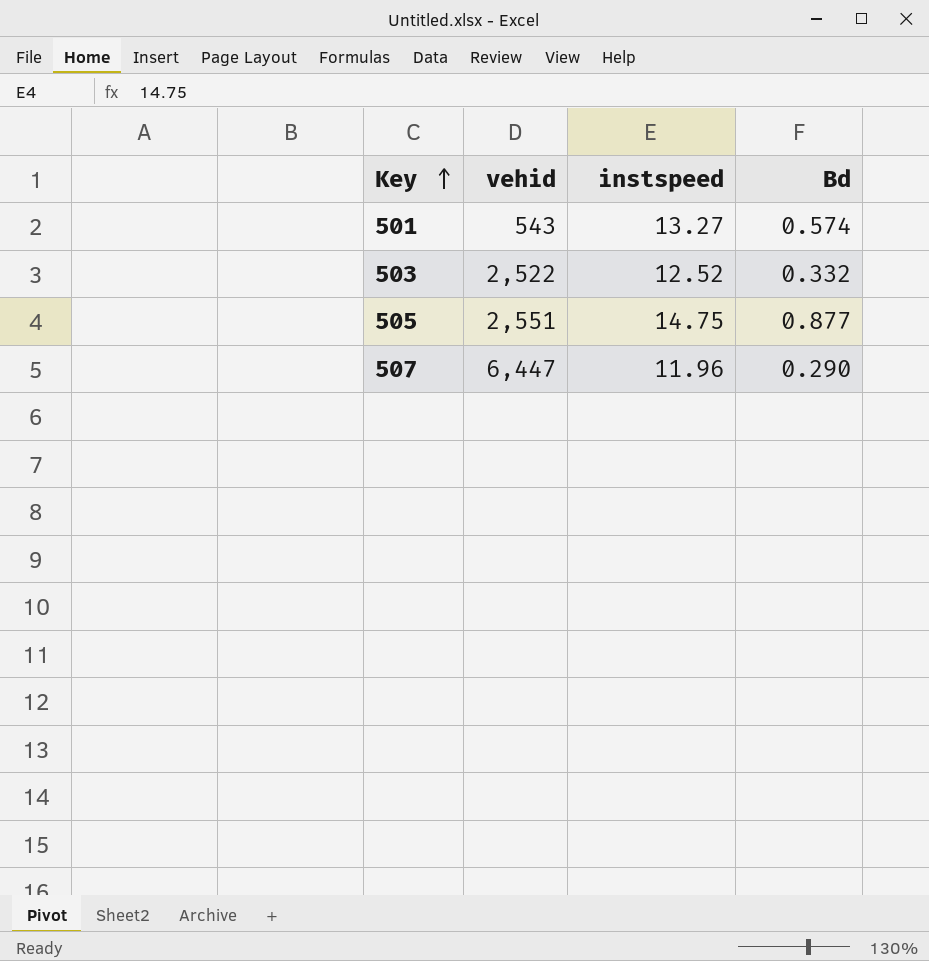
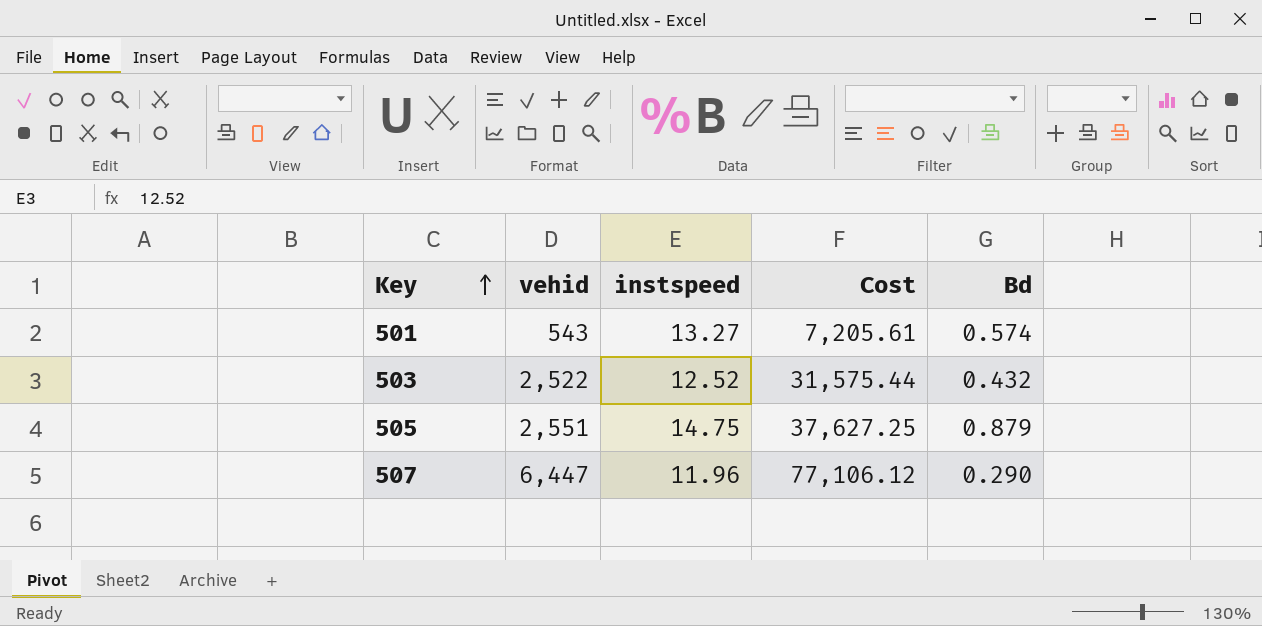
column Cost | formula: none -> [vehid] * [instspeed]
503 | Bd: 0.332 -> 0.432
505 | Bd: 0.877 -> 0.879

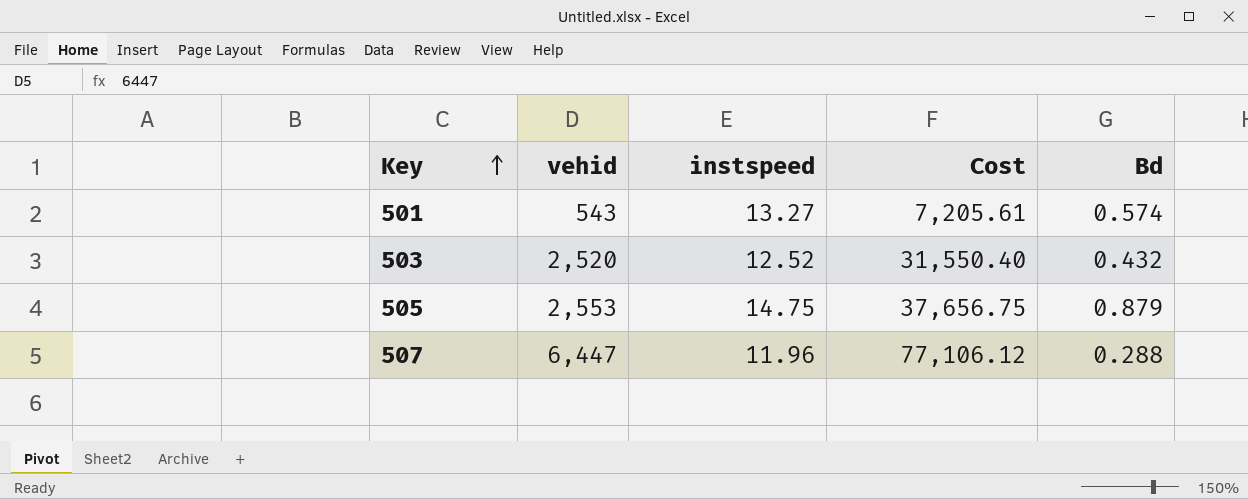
503 | vehid: 2,522 -> 2,520
503 | Cost: 31,575.44 -> 31,550.40
505 | vehid: 2,551 -> 2,553
505 | Cost: 37,627.25 -> 37,656.75
507 | Bd: 0.290 -> 0.288

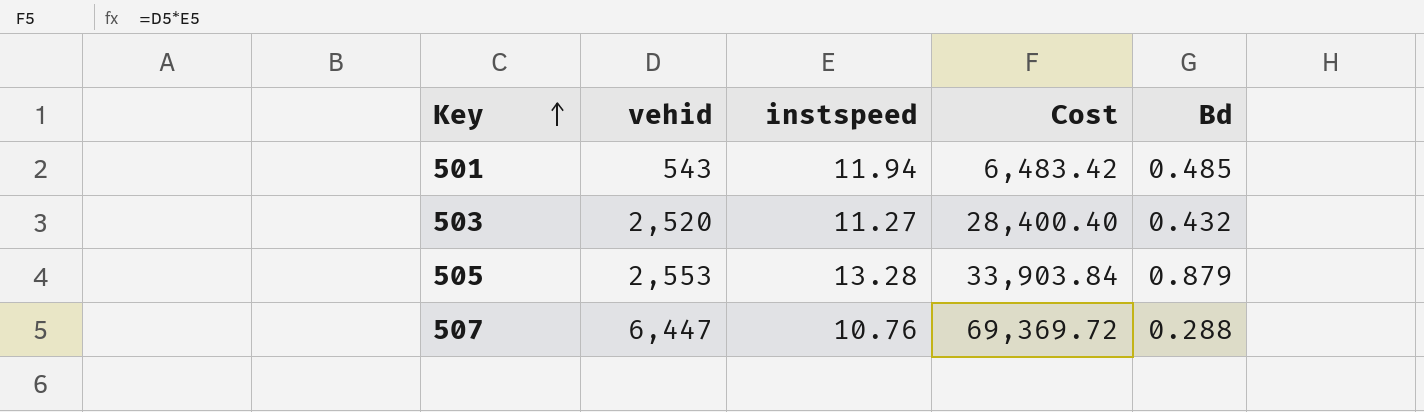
501 | instspeed: 13.27 -> 11.94
501 | Cost: 7,205.61 -> 6,483.42
501 | Bd: 0.574 -> 0.485
503 | instspeed: 12.52 -> 11.27
503 | Cost: 31,550.40 -> 28,400.40
505 | instspeed: 14.75 -> 13.28
505 | Cost: 37,656.75 -> 33,903.84
507 | instspeed: 11.96 -> 10.76
507 | Cost: 77,106.12 -> 69,369.72

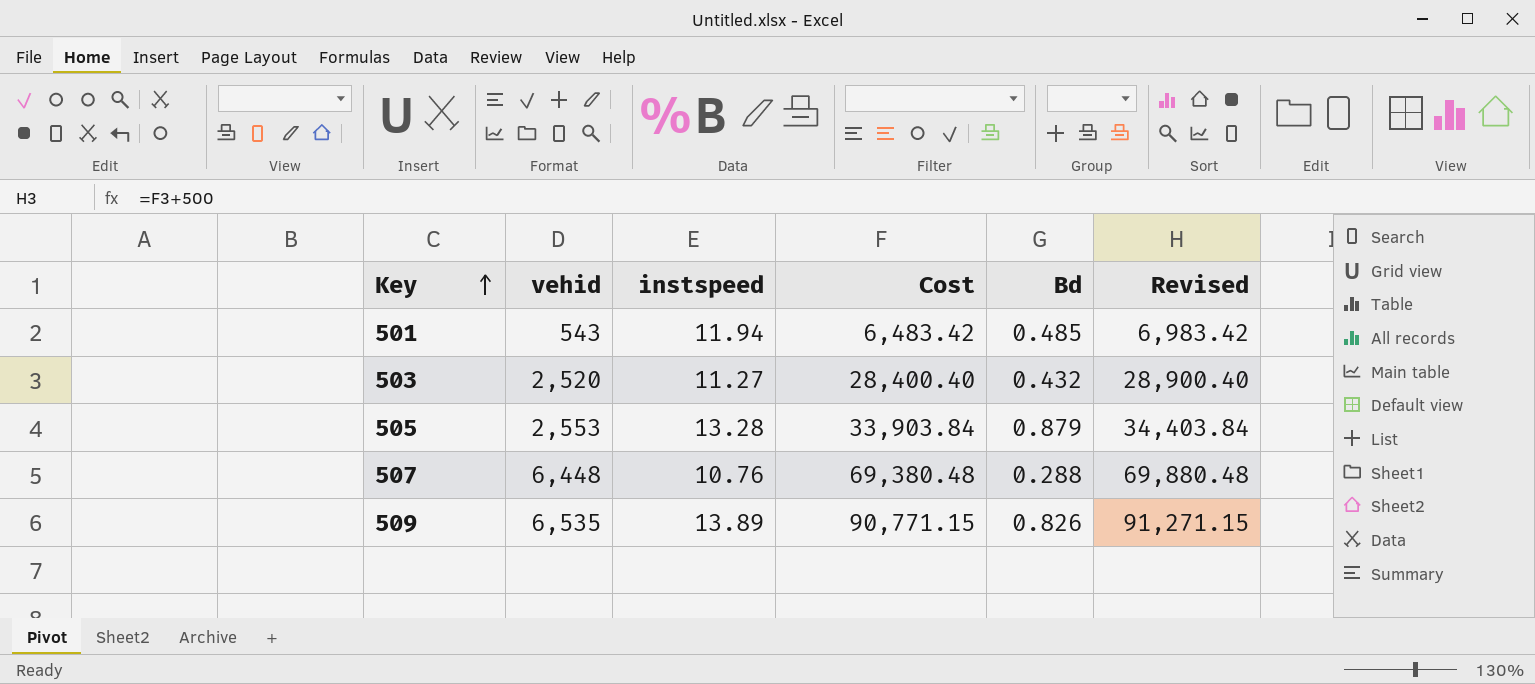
column Revised | formula: none -> [Cost] + 500
507 | vehid: 6,447 -> 6,448
507 | Cost: 69,369.72 -> 69,380.48
row 509: none -> 6,535 | 13.89 | 90,771.15 | 0.826 | 91,271.15

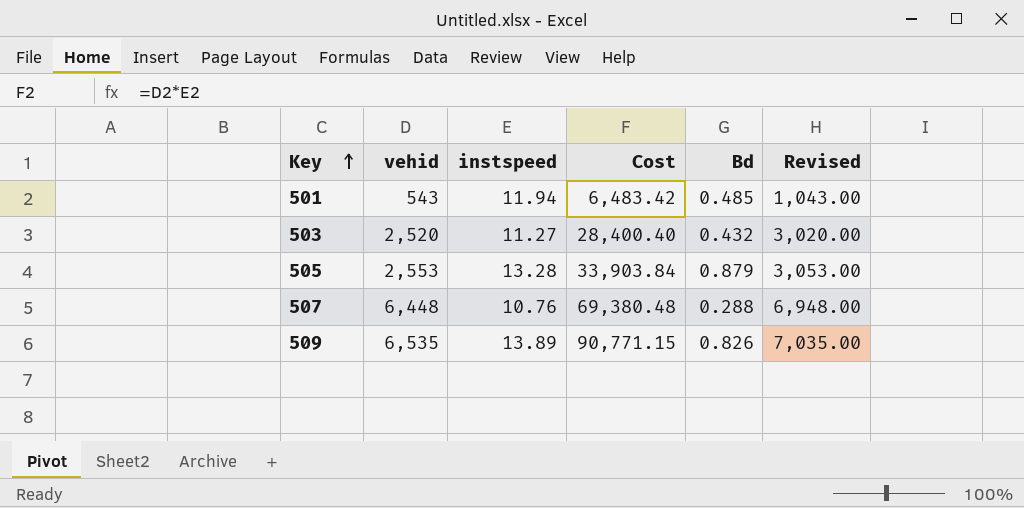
column Revised | formula: [Cost] + 500 -> [vehid] + 500

